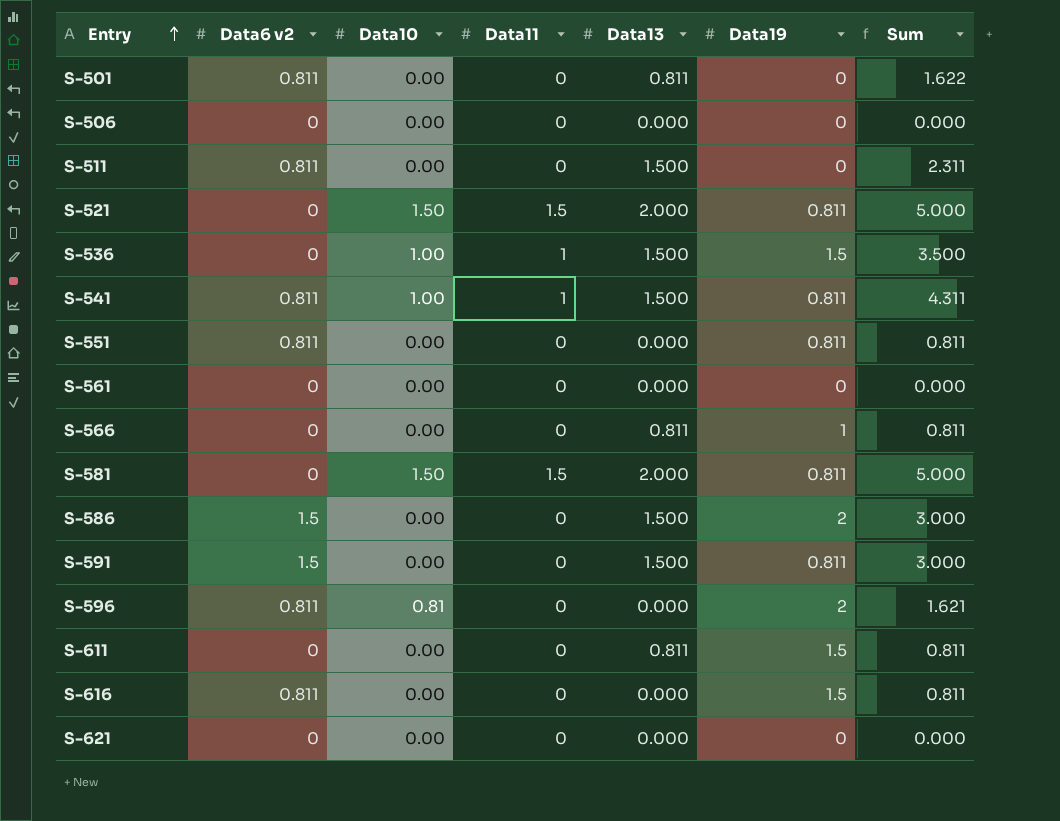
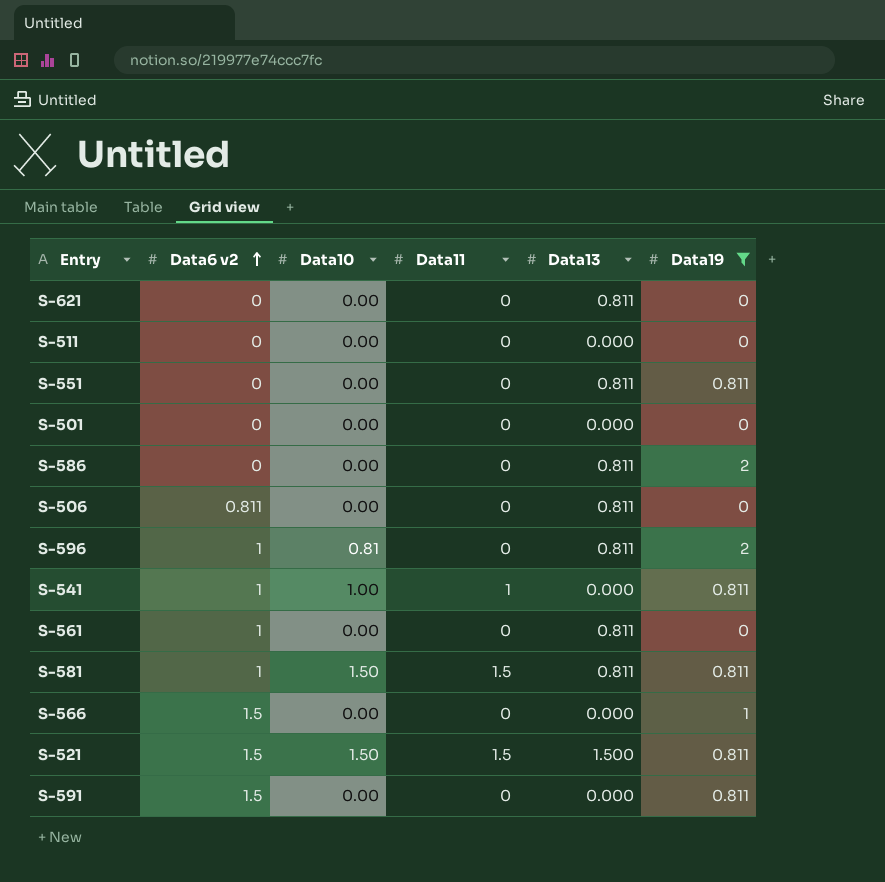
filter: none -> Data19 != 1.5
row order: Entry ascending -> Data6 v2 ascending
column Sum | formula: [Data6 v2] + [Data10] + [Data11] + [Data13] -> none
S-621 | Data13: 0.000 -> 0.811
S-511 | Data6 v2: 0.811 -> 0
S-511 | Data13: 1.500 -> 0.000
S-551 | Data6 v2: 0.811 -> 0
S-551 | Data13: 0.000 -> 0.811
S-501 | Data6 v2: 0.811 -> 0
S-501 | Data13: 0.811 -> 0.000
S-586 | Data6 v2: 1.5 -> 0
S-586 | Data13: 1.500 -> 0.811
S-506 | Data6 v2: 0 -> 0.811
S-506 | Data13: 0.000 -> 0.811
S-596 | Data6 v2: 0.811 -> 1
S-596 | Data13: 0.000 -> 0.811
S-541 | Data6 v2: 0.811 -> 1
S-541 | Data13: 1.500 -> 0.000
S-561 | Data6 v2: 0 -> 1
S-561 | Data13: 0.000 -> 0.811
S-581 | Data6 v2: 0 -> 1
S-581 | Data13: 2.000 -> 0.811
S-566 | Data6 v2: 0 -> 1.5
S-566 | Data13: 0.811 -> 0.000
S-521 | Data6 v2: 0 -> 1.5
S-521 | Data13: 2.000 -> 1.500
S-591 | Data13: 1.500 -> 0.000

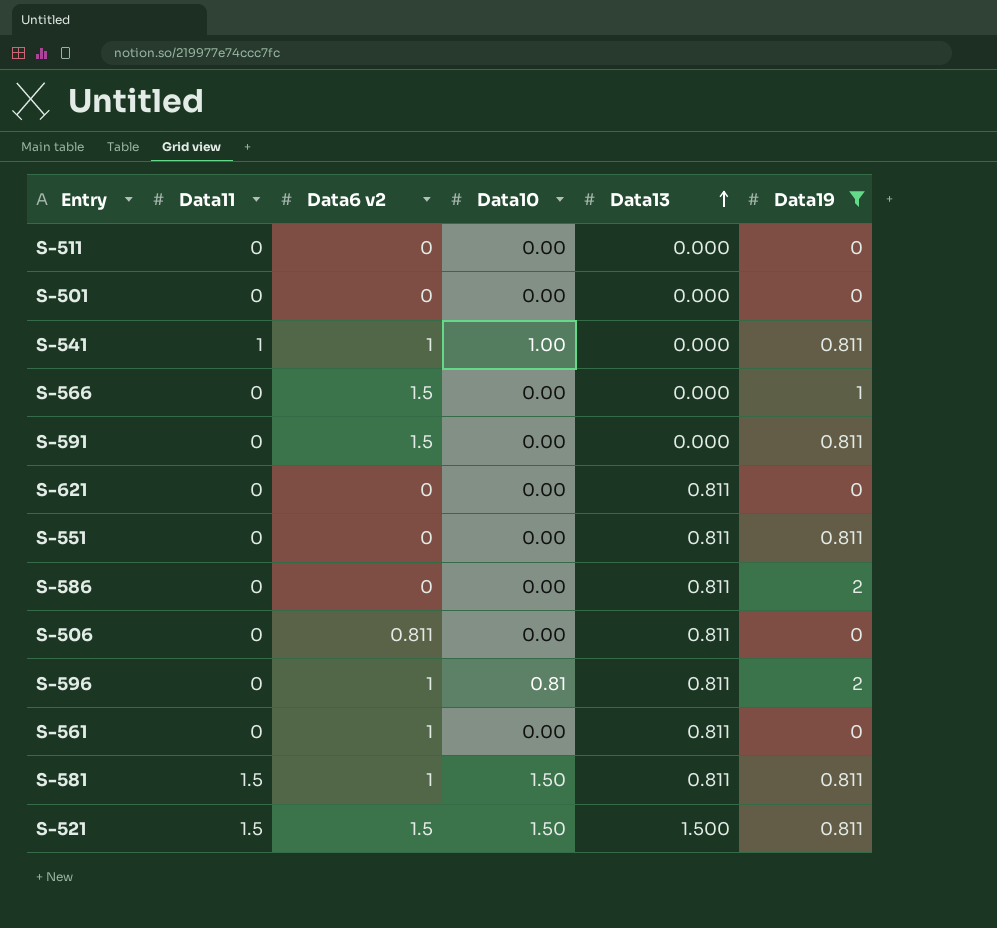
row order: Data6 v2 ascending -> Data13 ascending
column Data11 | position: 4 -> 2

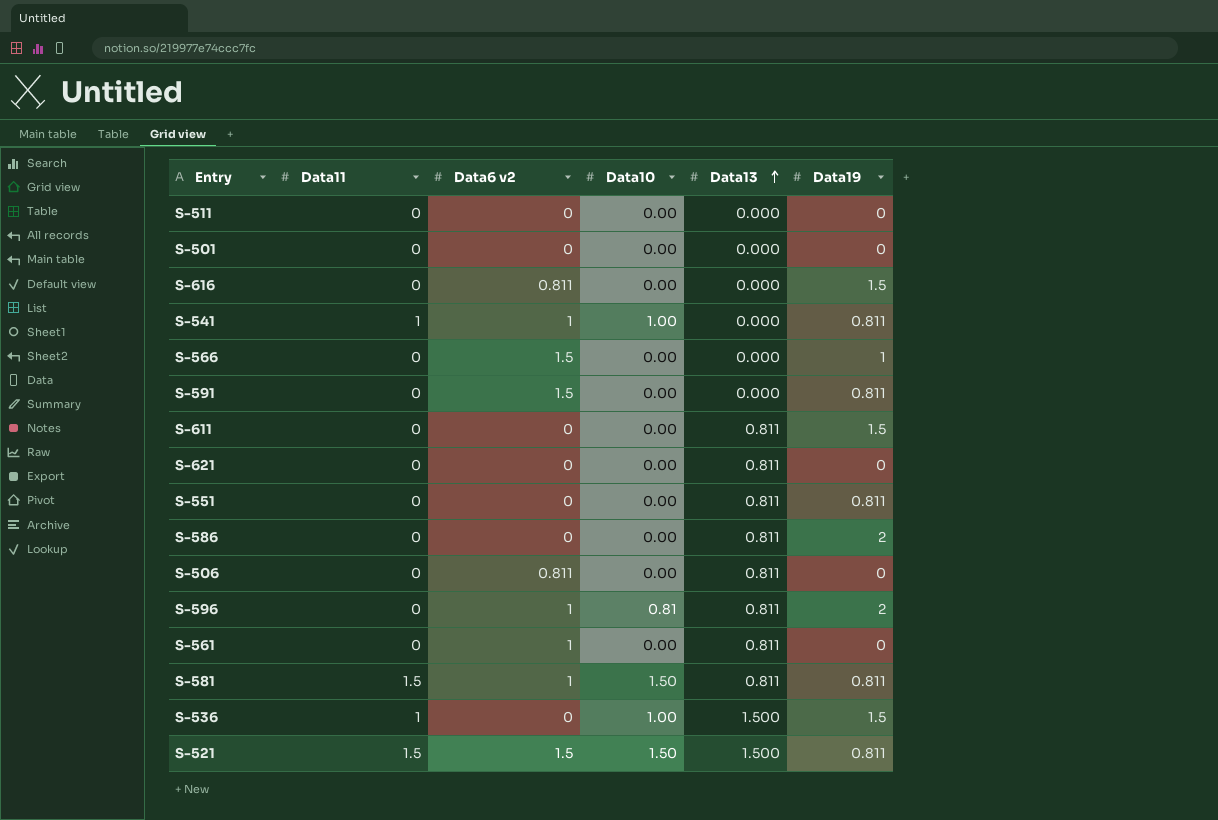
filter: Data19 != 1.5 -> none

